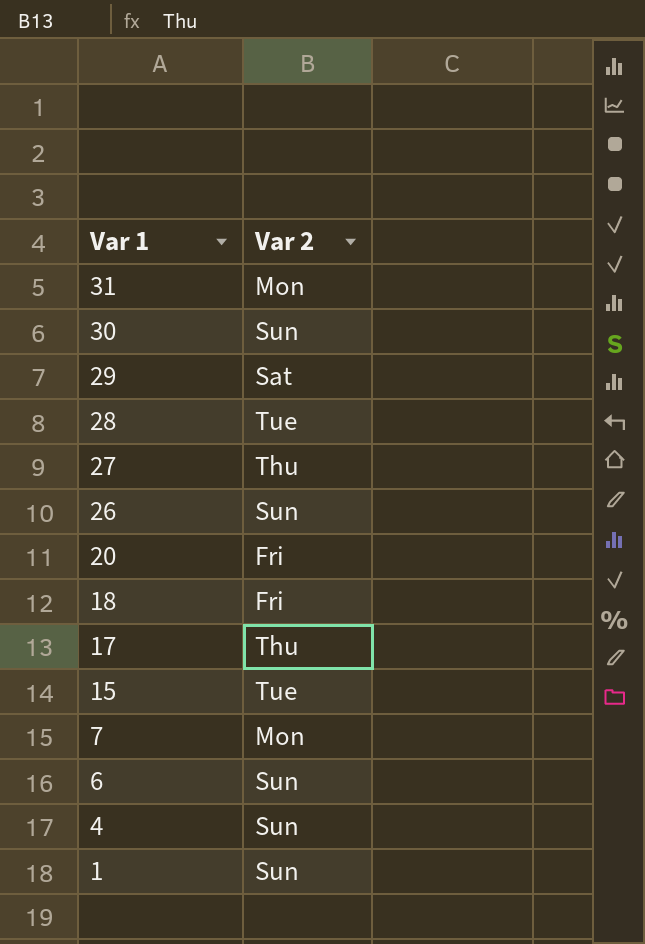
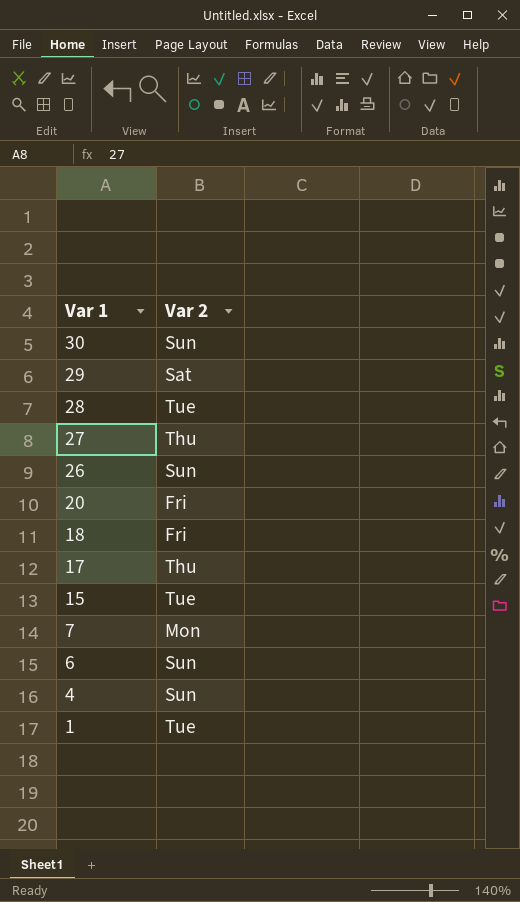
row 31: Mon -> none
1 | Var 2: Sun -> Tue

